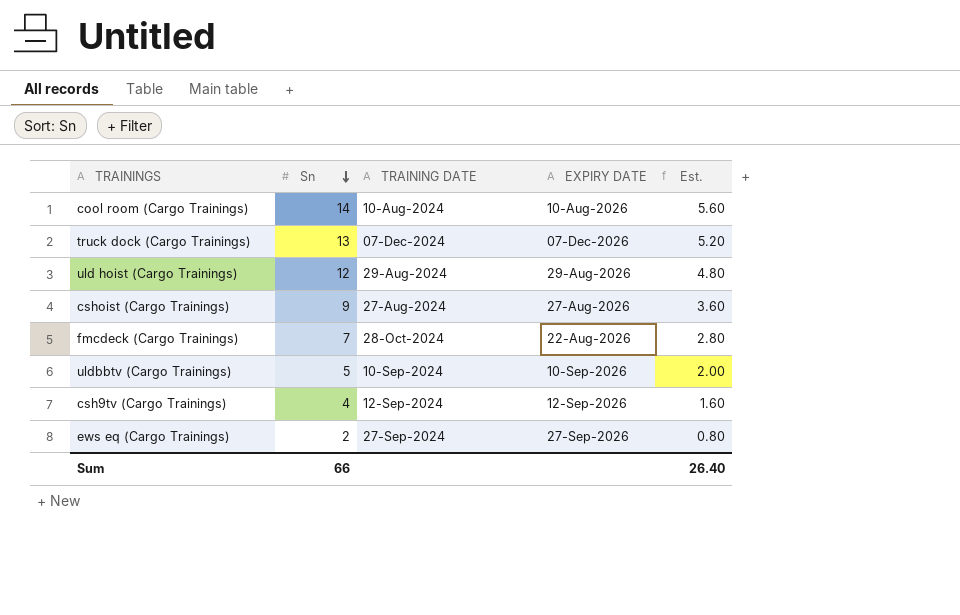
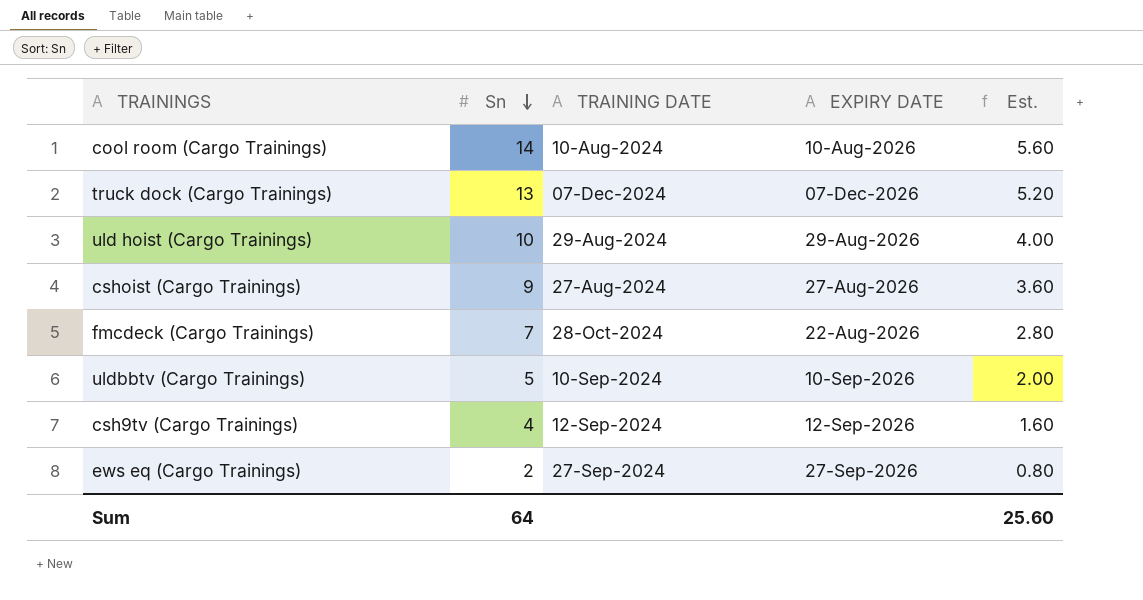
uld hoist (Cargo Trainings) | Sn: 12 -> 10
uld hoist (Cargo Trainings) | Est.: 4.80 -> 4.00
Sum | Sn: 66 -> 64
Sum | Est.: 26.40 -> 25.60

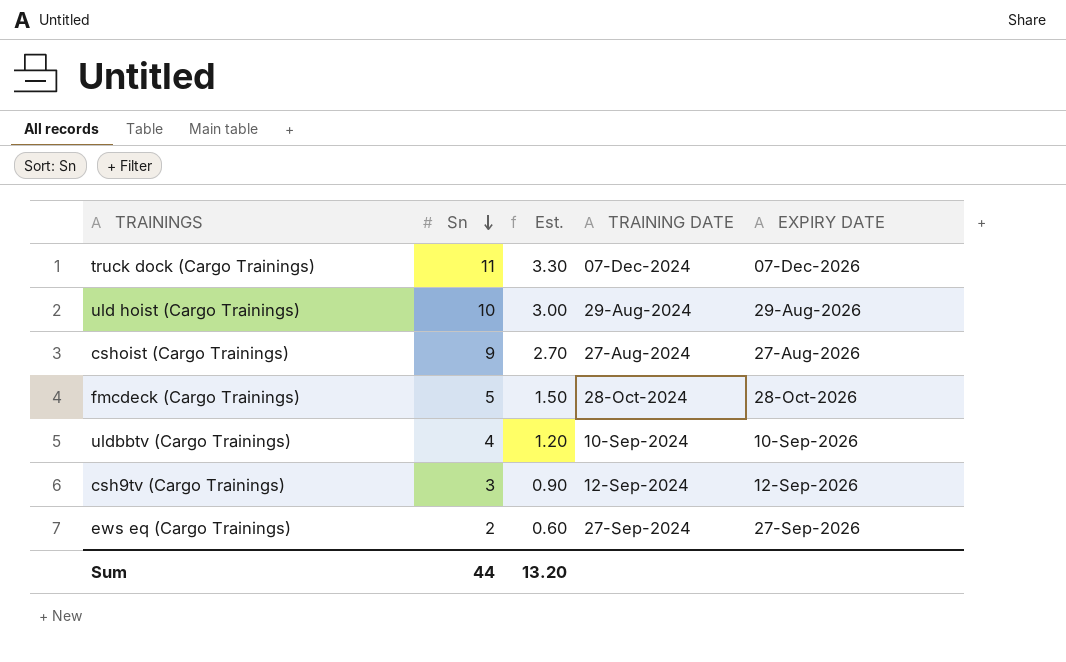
column Est. | formula: [Sn] * 0.4 -> [Sn] * 0.3
column Est. | position: 5 -> 3
row cool room (Cargo Trainings): 14 | 10-Aug-2024 | 10-Aug-2026 | 5.60 -> none
truck dock (Cargo Trainings) | Sn: 13 -> 11
fmcdeck (Cargo Trainings) | Sn: 7 -> 5
fmcdeck (Cargo Trainings) | EXPIRY DATE: 22-Aug-2026 -> 28-Oct-2026
uldbbtv (Cargo Trainings) | Sn: 5 -> 4
csh9tv (Cargo Trainings) | Sn: 4 -> 3
Sum | Sn: 64 -> 44
Sum | Est.: 25.60 -> 13.20

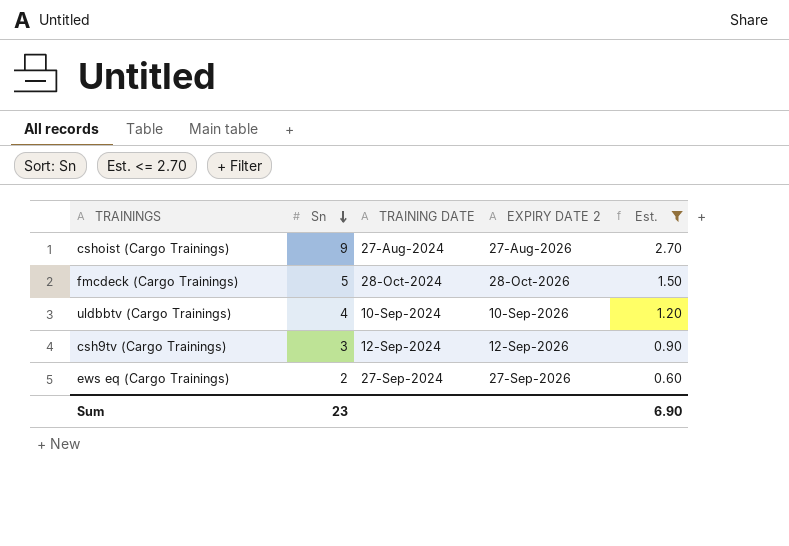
filter: none -> Est. <= 2.70
column name: EXPIRY DATE -> EXPIRY DATE 2
column Est. | position: 3 -> 5
Sum | Sn: 44 -> 23
Sum | Est.: 13.20 -> 6.90

